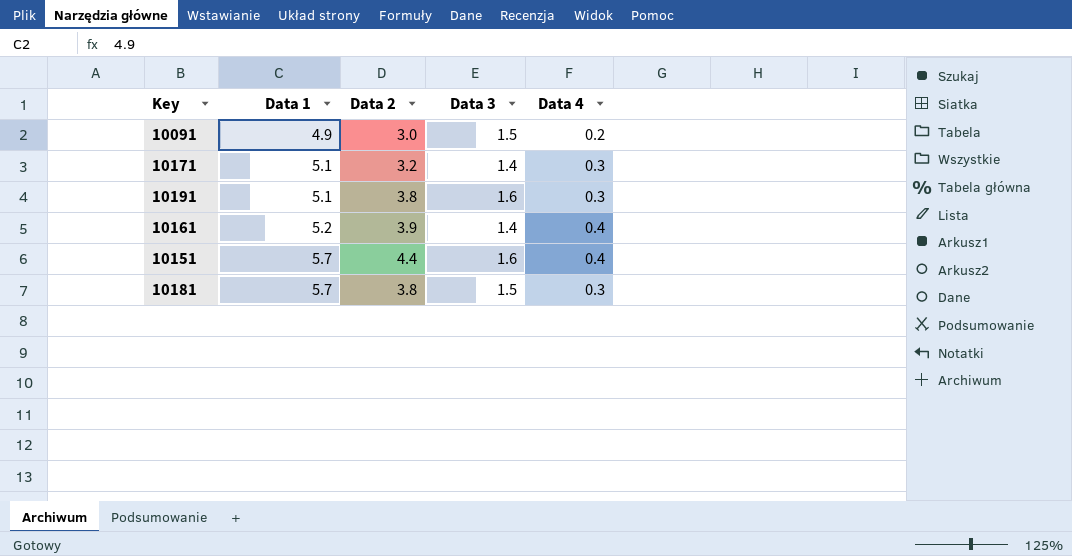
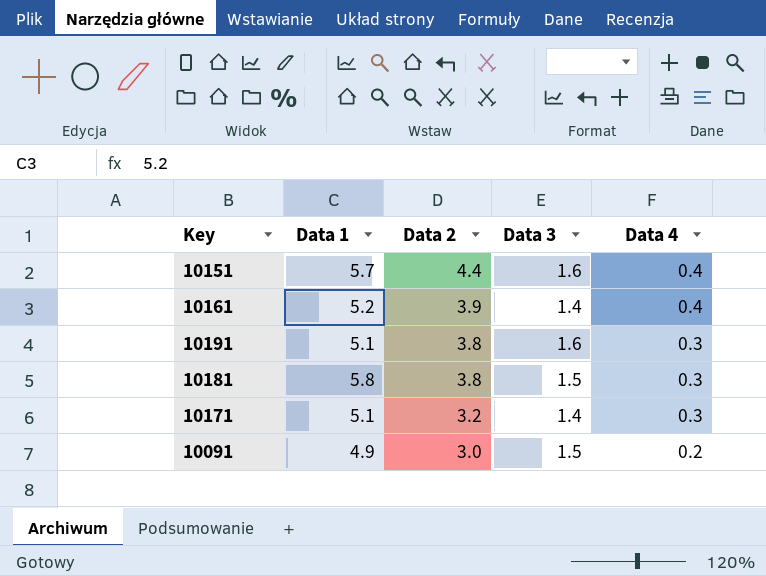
row order: Data 1 ascending -> Data 2 descending
10181 | Data 1: 5.7 -> 5.8

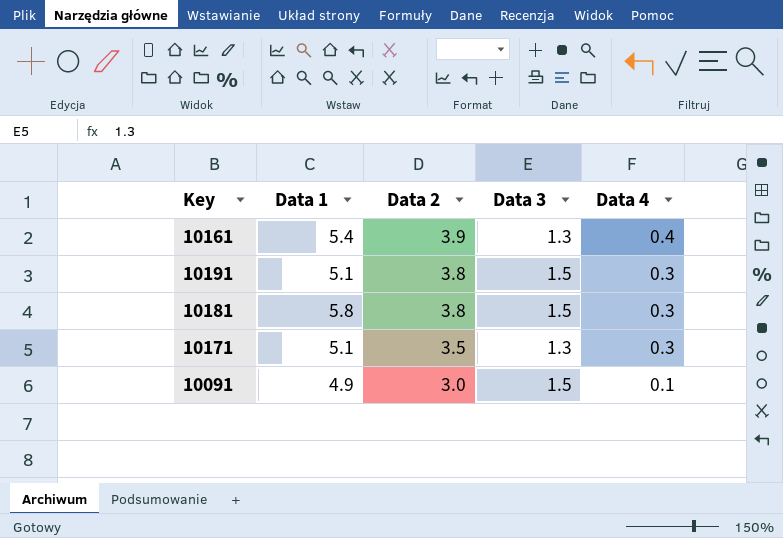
row 10151: 5.7 | 4.4 | 1.6 | 0.4 -> none
10161 | Data 1: 5.2 -> 5.4
10161 | Data 3: 1.4 -> 1.3
10191 | Data 3: 1.6 -> 1.5
10171 | Data 2: 3.2 -> 3.5
10171 | Data 3: 1.4 -> 1.3
10091 | Data 4: 0.2 -> 0.1

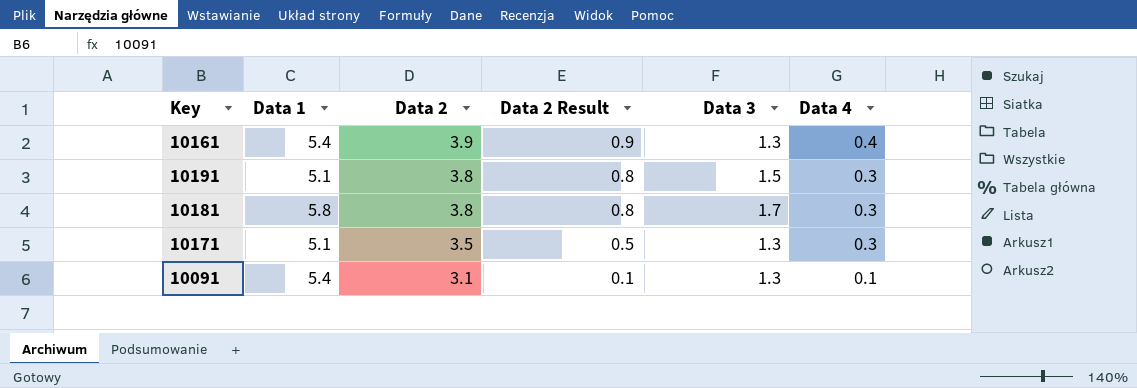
column Data 2 Result | formula: none -> [Data 2] - 3
10181 | Data 3: 1.5 -> 1.7
10091 | Data 1: 4.9 -> 5.4
10091 | Data 2: 3.0 -> 3.1
10091 | Data 3: 1.5 -> 1.3

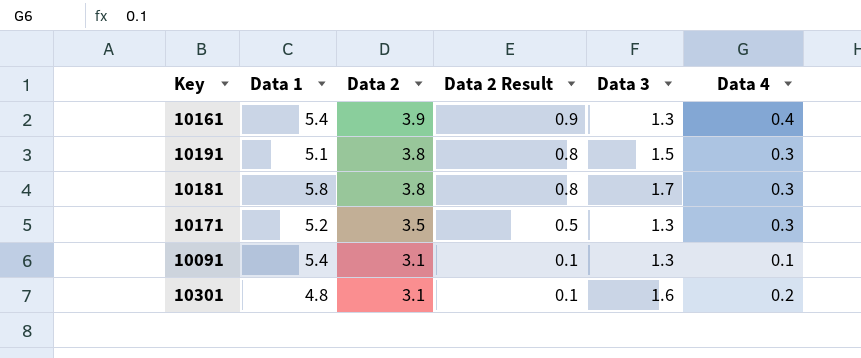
10171 | Data 1: 5.1 -> 5.2
row 10301: none -> 4.8 | 3.1 | 0.1 | 1.6 | 0.2

